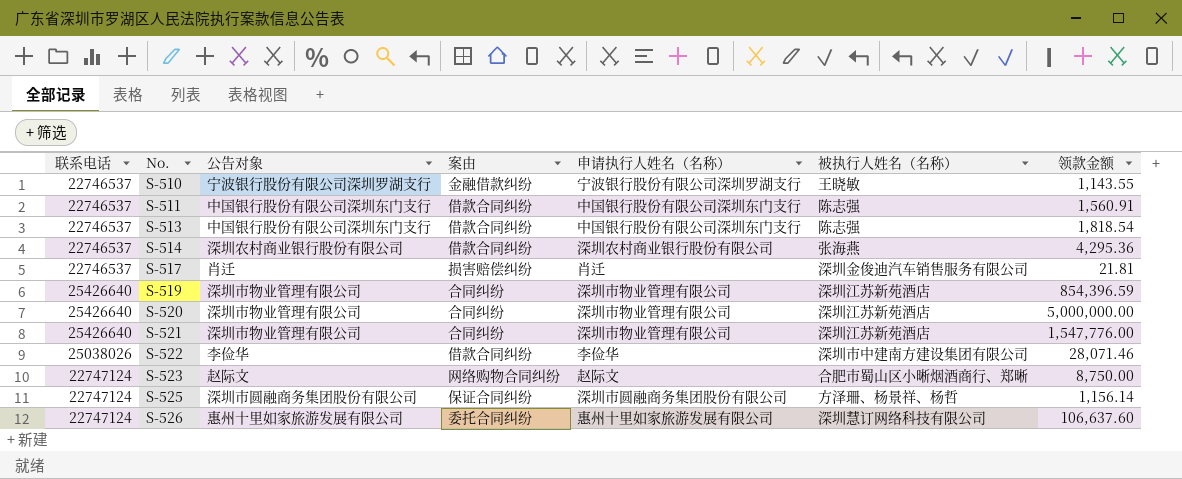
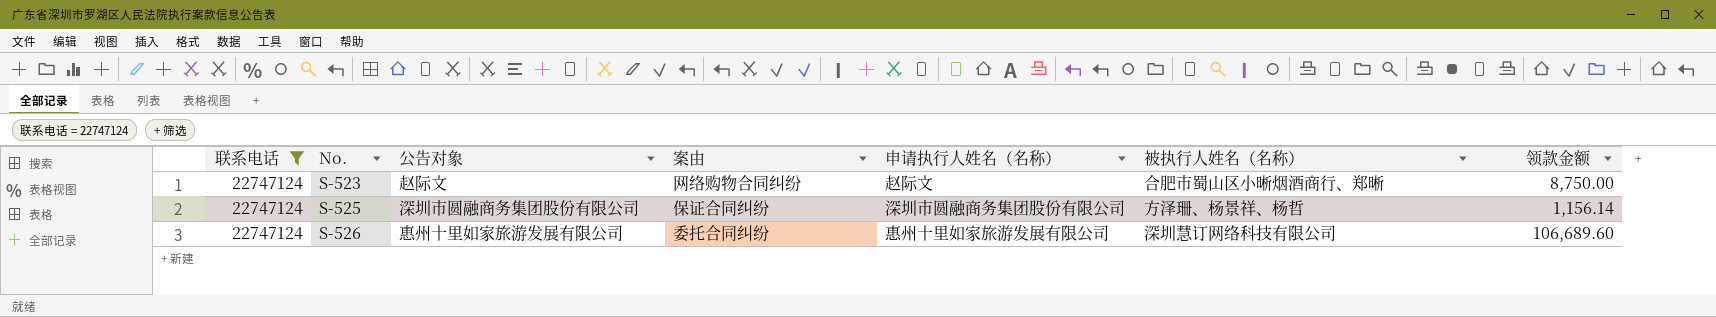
filter: none -> 联系电话 = 22747124
S-526 | 领款金额: 106,637.60 -> 106,689.60

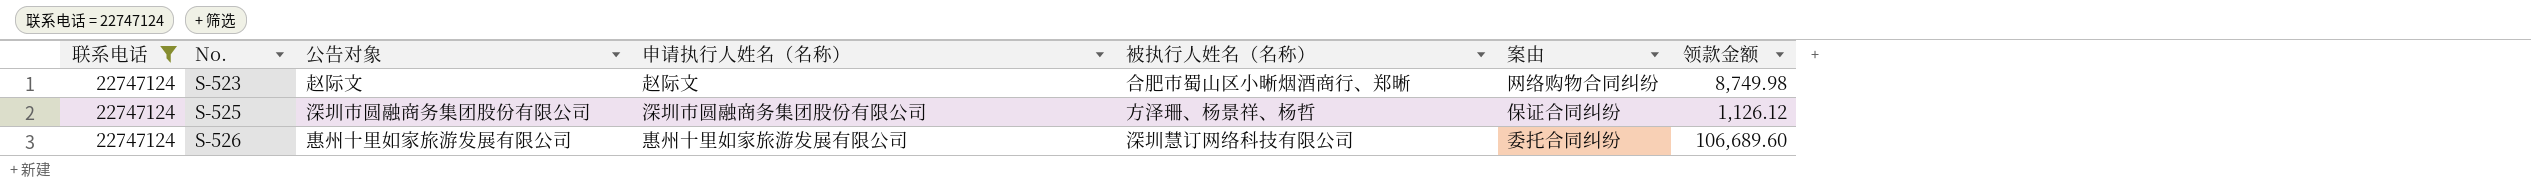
column 案由 | position: 4 -> 6
S-523 | 领款金额: 8,750.00 -> 8,749.98
S-525 | 领款金额: 1,156.14 -> 1,126.12

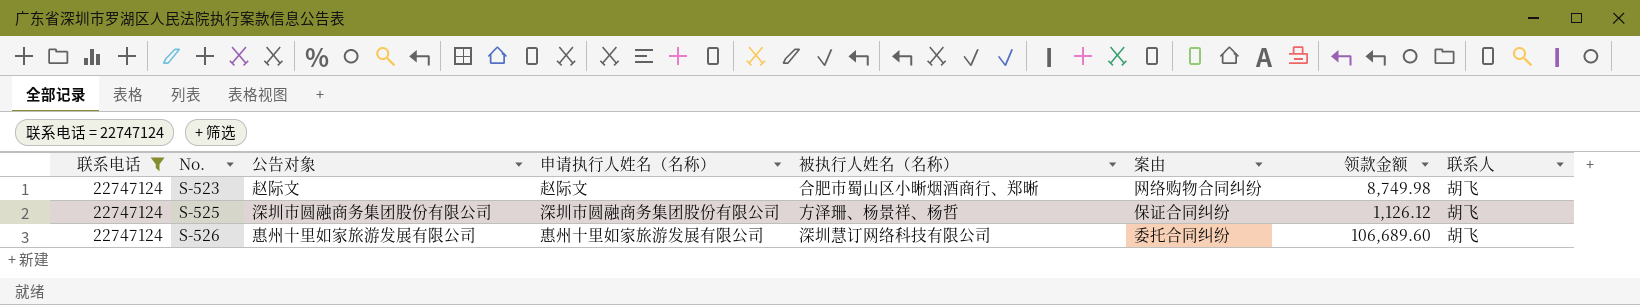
column 联系人 | position: none -> 8

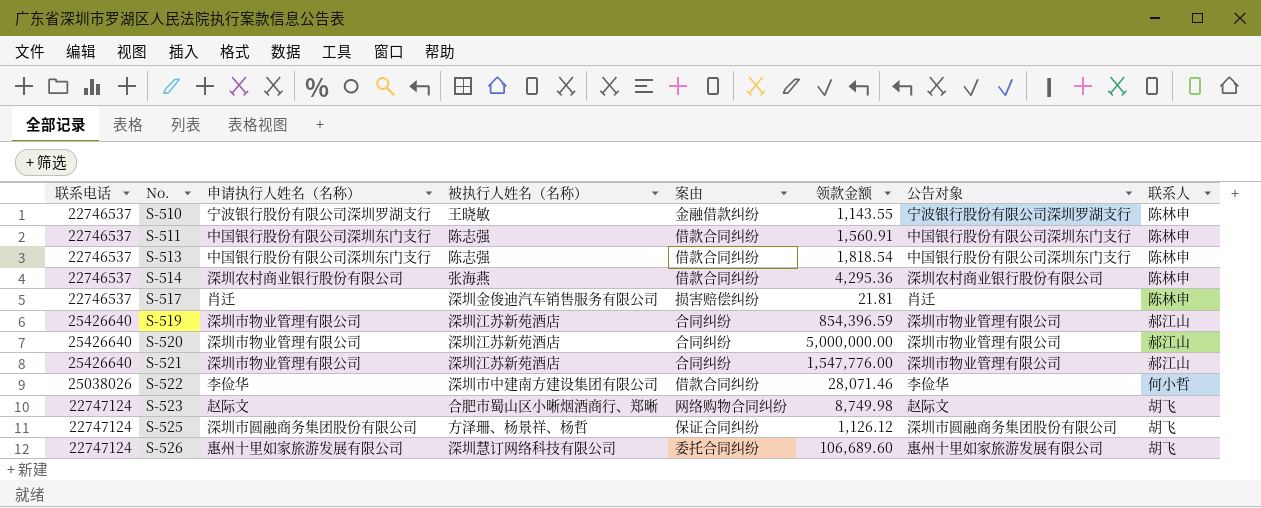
filter: 联系电话 = 22747124 -> none
column 公告对象 | position: 3 -> 7

